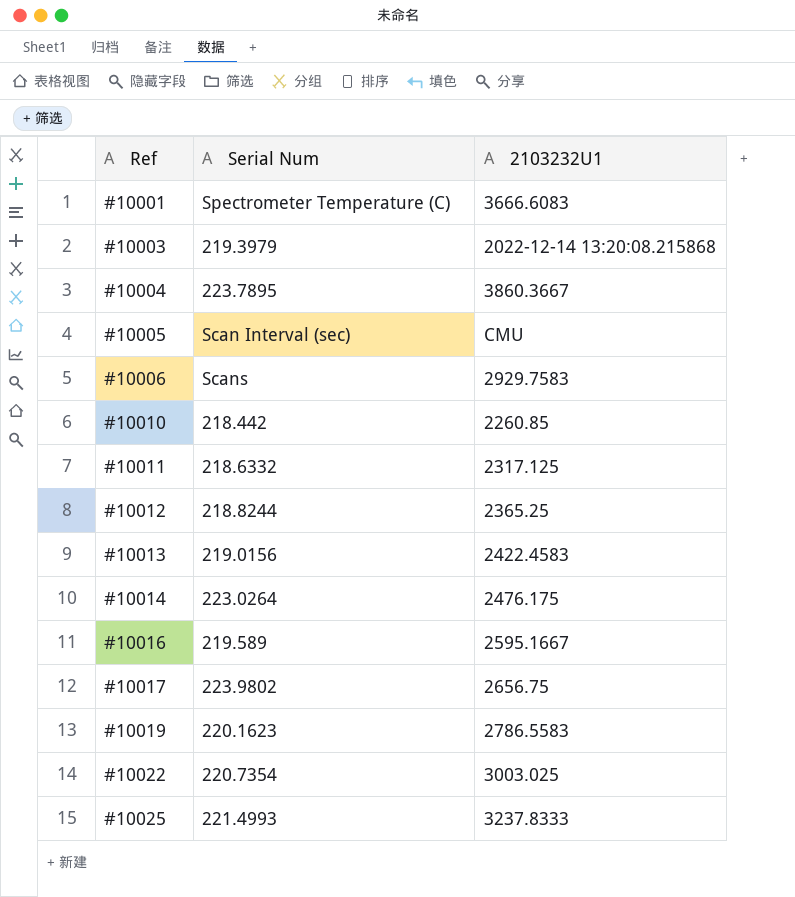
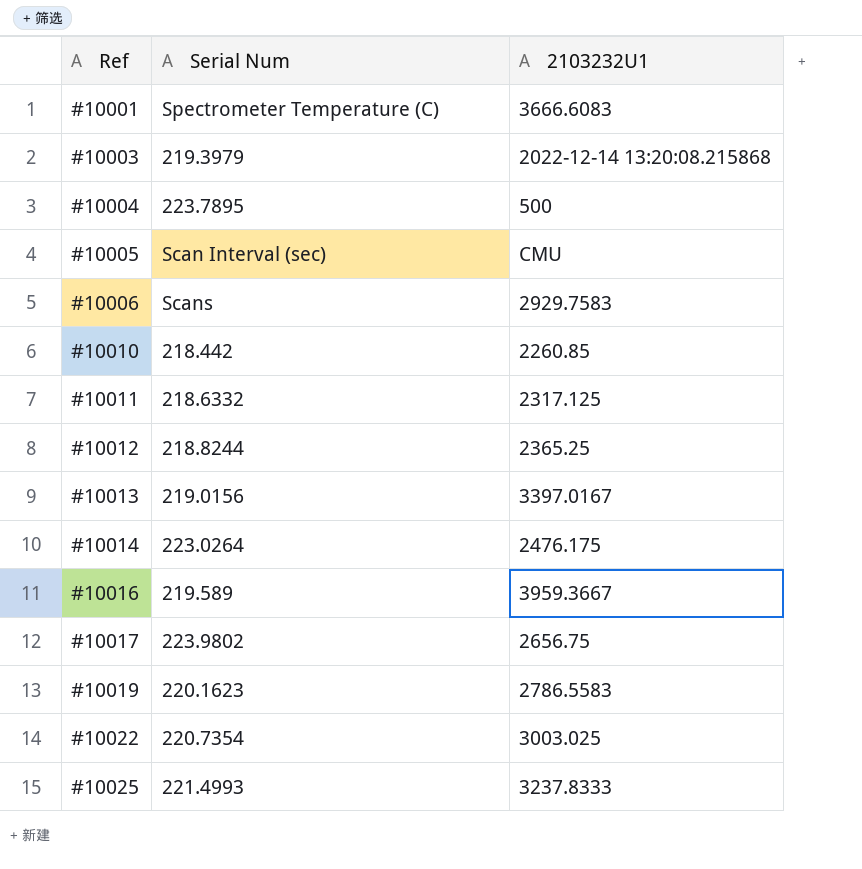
#10004 | 2103232U1: 3860.3667 -> 500
#10013 | 2103232U1: 2422.4583 -> 3397.0167
#10016 | 2103232U1: 2595.1667 -> 3959.3667

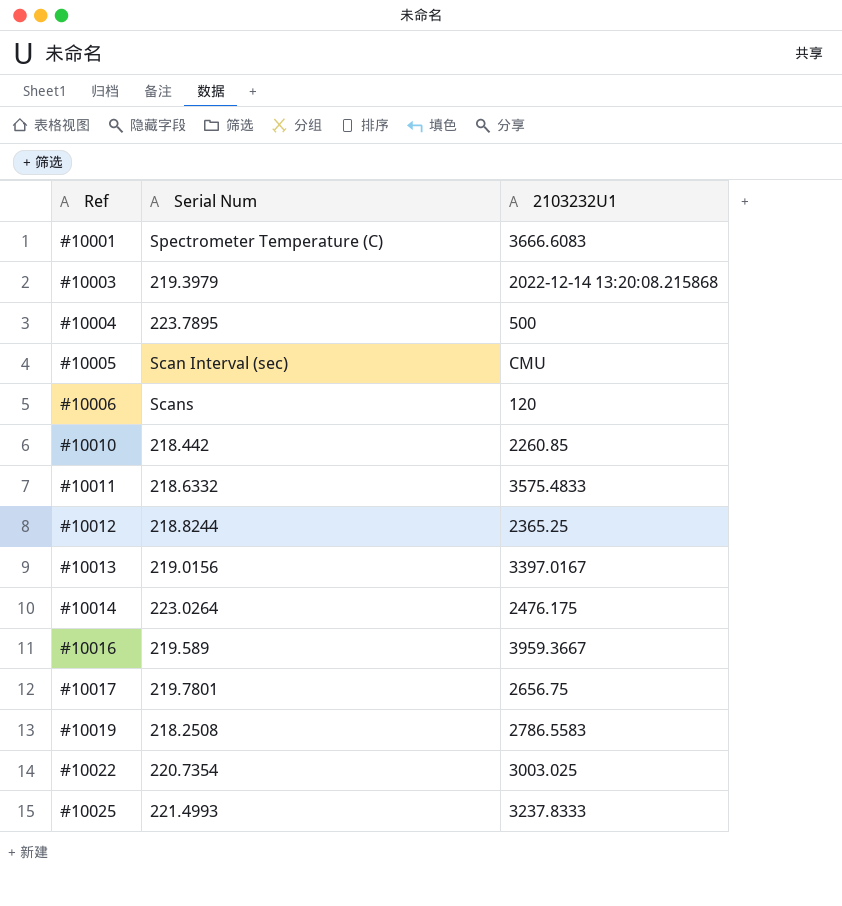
#10006 | 2103232U1: 2929.7583 -> 120
#10011 | 2103232U1: 2317.125 -> 3575.4833
#10017 | Serial Num: 223.9802 -> 219.7801
#10019 | Serial Num: 220.1623 -> 218.2508

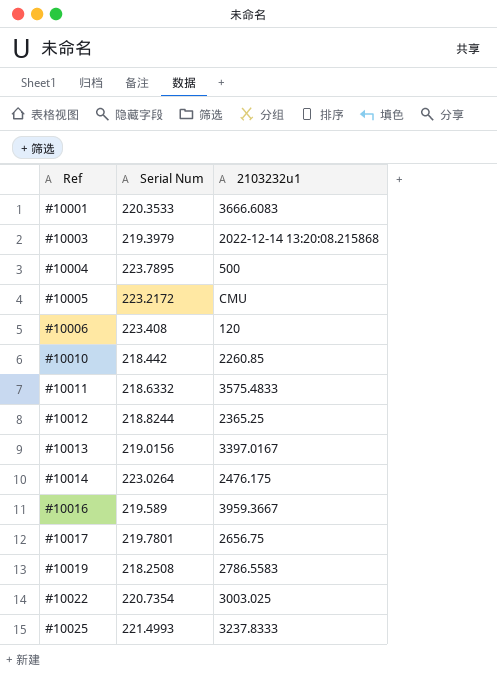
column name: 2103232U1 -> 2103232u1
#10001 | Serial Num: Spectrometer Temperature (C) -> 220.3533
#10005 | Serial Num: Scan Interval (sec) -> 223.2172
#10006 | Serial Num: Scans -> 223.408

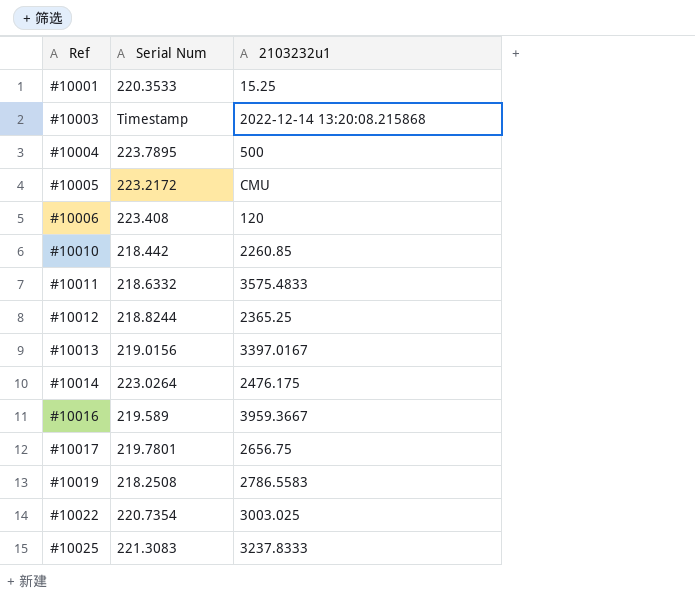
#10001 | 2103232u1: 3666.6083 -> 15.25
#10003 | Serial Num: 219.3979 -> Timestamp
#10025 | Serial Num: 221.4993 -> 221.3083

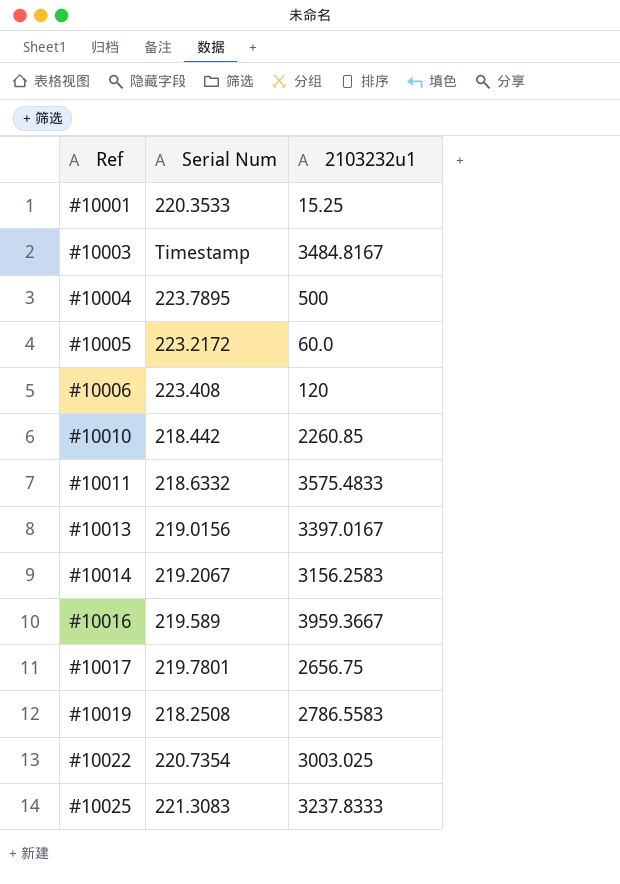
row #10012: 218.8244 | 2365.25 -> none
#10003 | 2103232u1: 2022-12-14 13:20:08.215868 -> 3484.8167
#10005 | 2103232u1: CMU -> 60.0
#10014 | Serial Num: 223.0264 -> 219.2067
#10014 | 2103232u1: 2476.175 -> 3156.2583

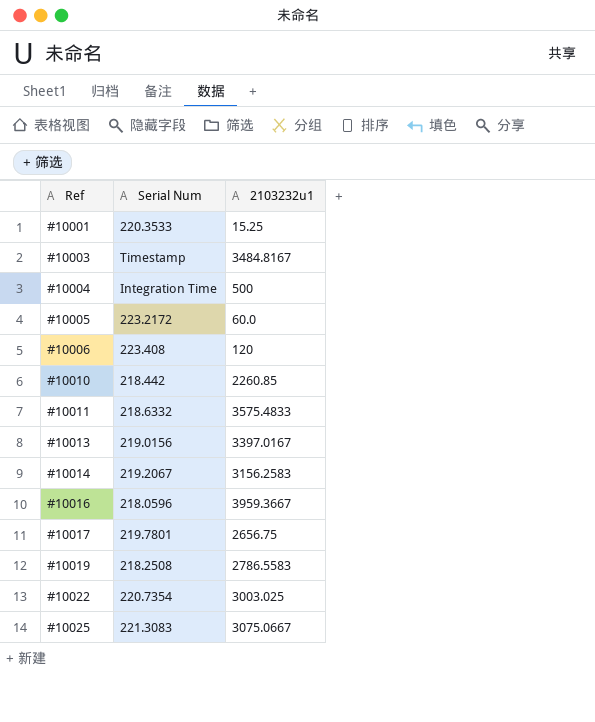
#10004 | Serial Num: 223.7895 -> Integration Time
#10016 | Serial Num: 219.589 -> 218.0596
#10025 | 2103232u1: 3237.8333 -> 3075.0667

